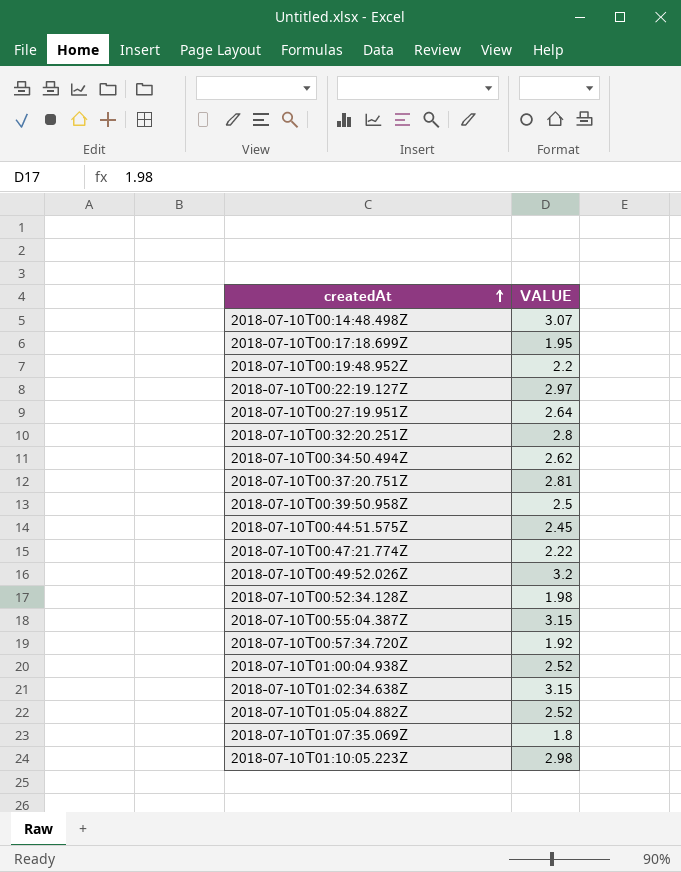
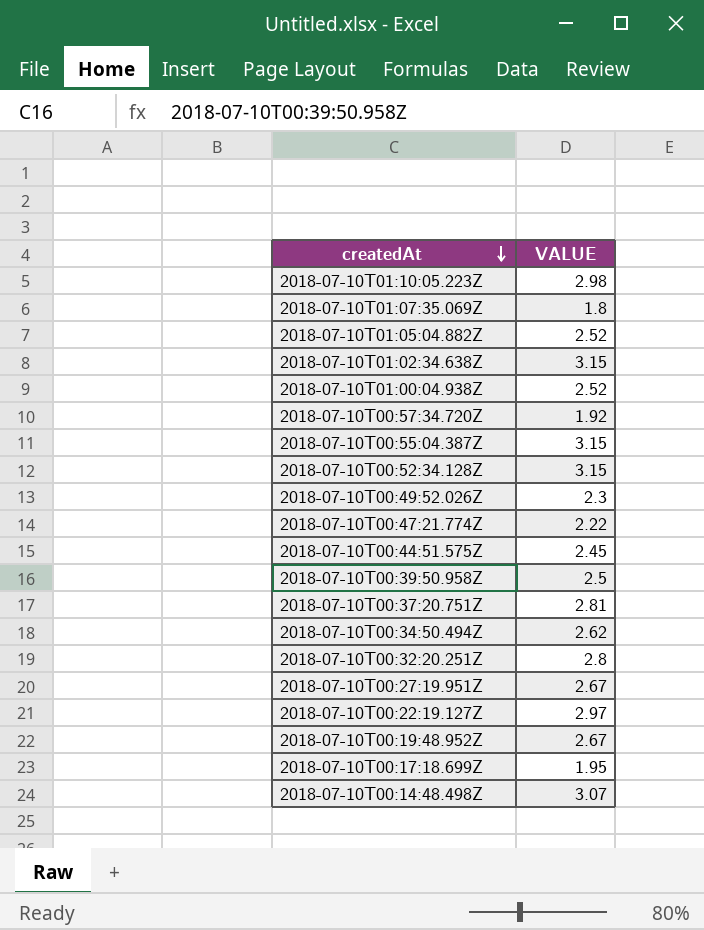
row order: createdAt ascending -> createdAt descending
2018-07-10T00:52:34.128Z | VALUE: 1.98 -> 3.15
2018-07-10T00:49:52.026Z | VALUE: 3.2 -> 2.3
2018-07-10T00:27:19.951Z | VALUE: 2.64 -> 2.67
2018-07-10T00:19:48.952Z | VALUE: 2.2 -> 2.67

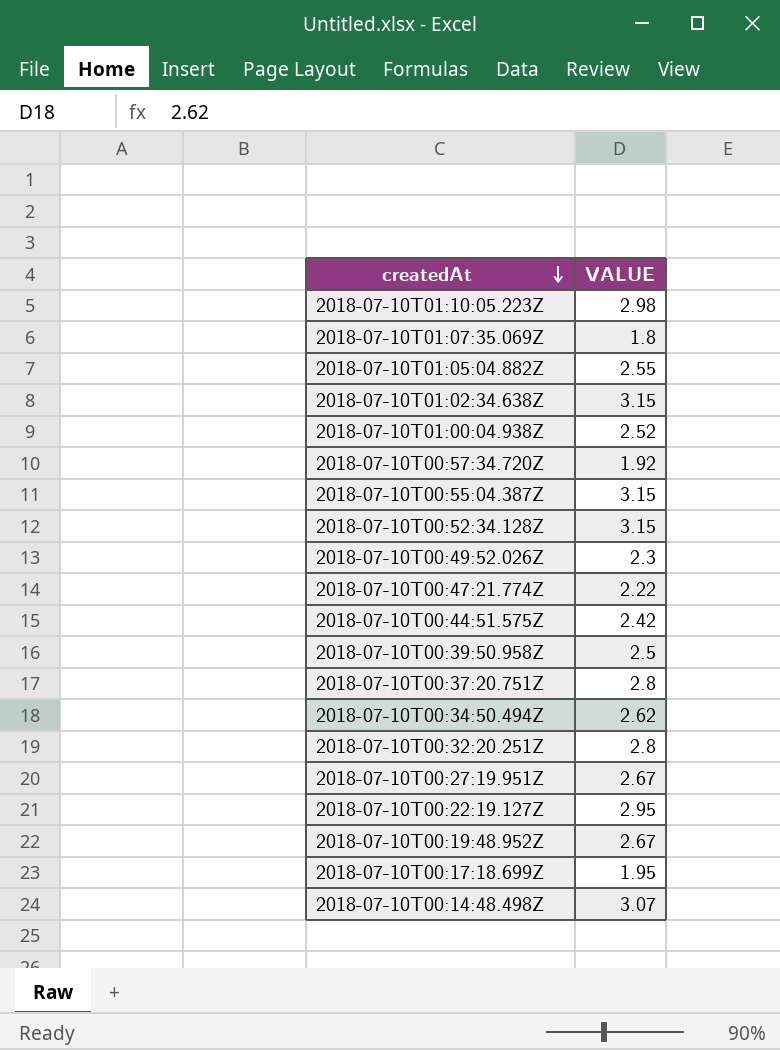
2018-07-10T01:05:04.882Z | VALUE: 2.52 -> 2.55
2018-07-10T00:44:51.575Z | VALUE: 2.45 -> 2.42
2018-07-10T00:37:20.751Z | VALUE: 2.81 -> 2.8
2018-07-10T00:22:19.127Z | VALUE: 2.97 -> 2.95

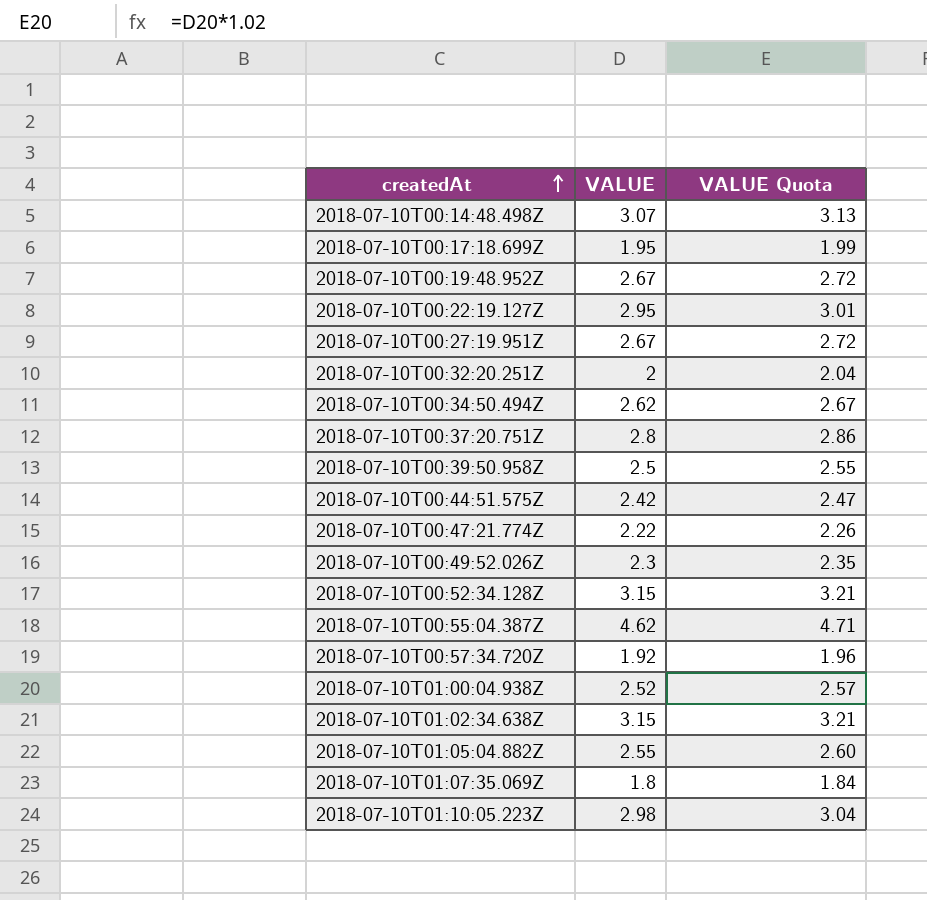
row order: createdAt descending -> createdAt ascending
column VALUE Quota | formula: none -> [VALUE] * 1.02
2018-07-10T00:32:20.251Z | VALUE: 2.8 -> 2
2018-07-10T00:55:04.387Z | VALUE: 3.15 -> 4.62

